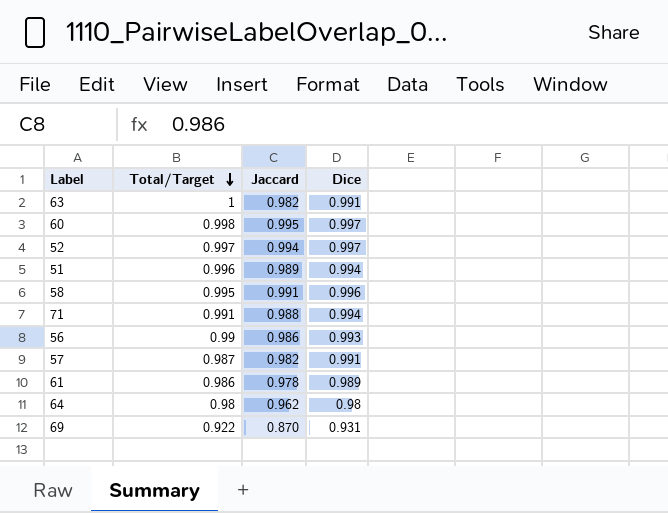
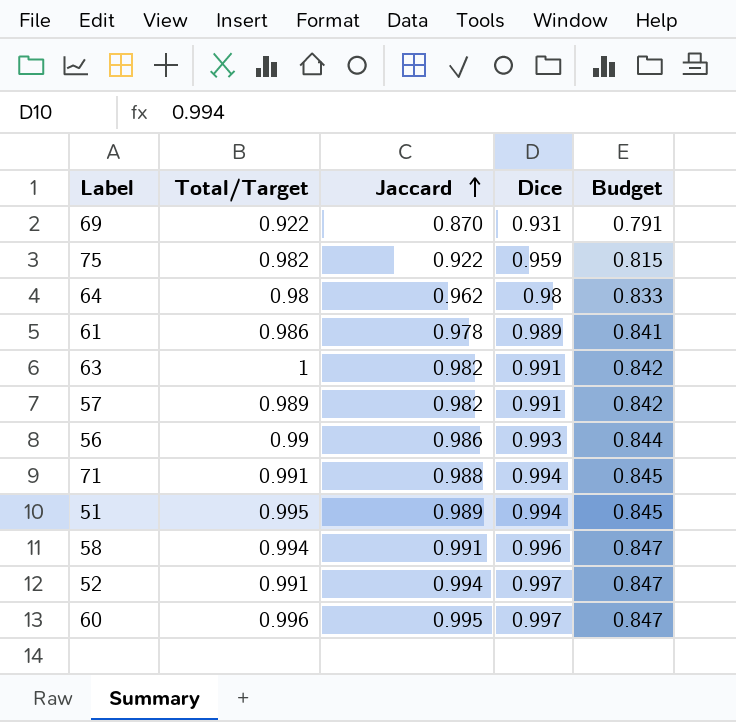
row order: Total/Target descending -> Jaccard ascending
column Budget | formula: none -> [Dice] * 0.85
row 75: none -> 0.982 | 0.922 | 0.959 | 0.815
57 | Total/Target: 0.987 -> 0.989
51 | Total/Target: 0.996 -> 0.995
58 | Total/Target: 0.995 -> 0.994
52 | Total/Target: 0.997 -> 0.991
60 | Total/Target: 0.998 -> 0.996

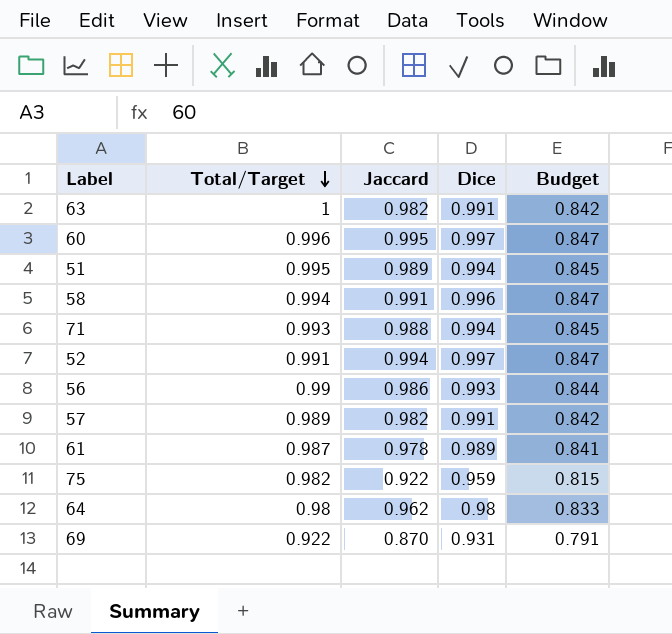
row order: Jaccard ascending -> Total/Target descending
71 | Total/Target: 0.991 -> 0.993
61 | Total/Target: 0.986 -> 0.987

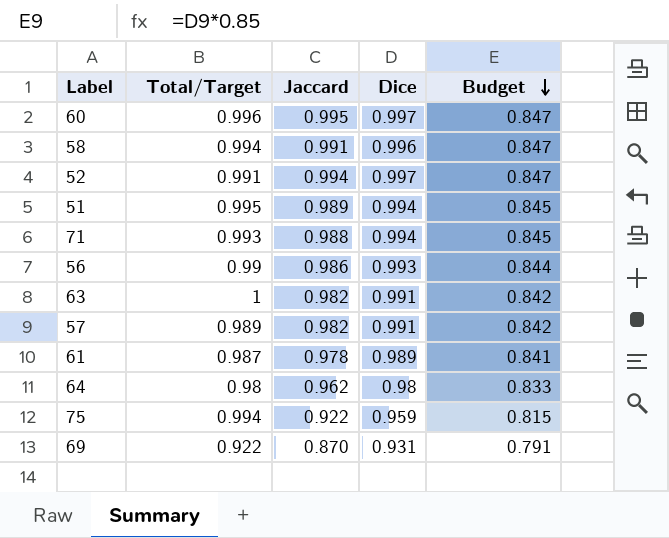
row order: Total/Target descending -> Budget descending
75 | Total/Target: 0.982 -> 0.994

